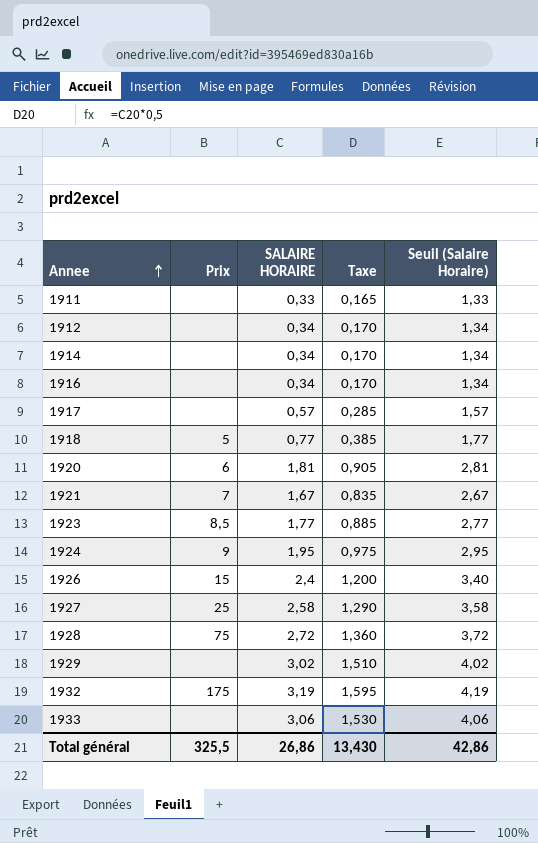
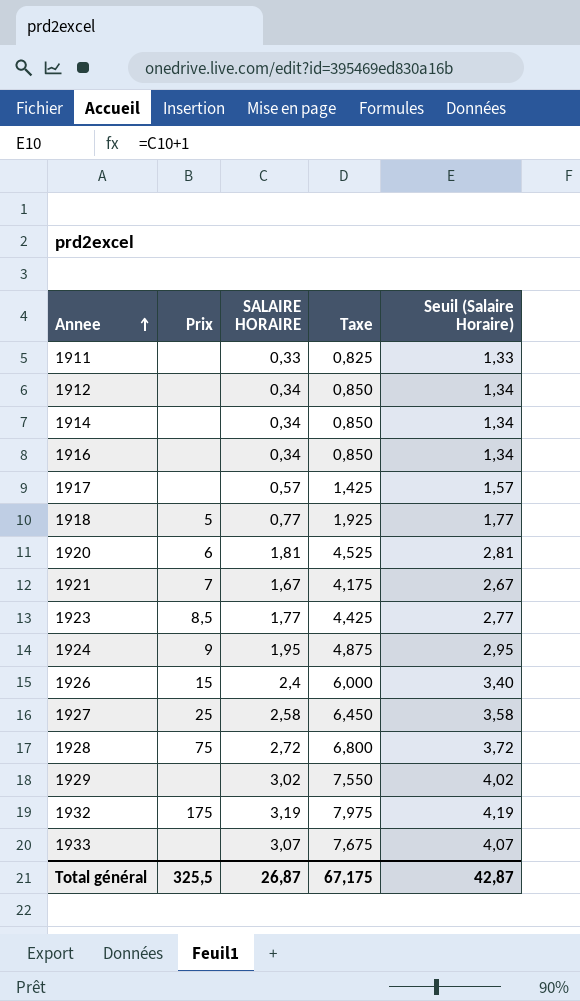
column Taxe | formula: [SALAIRE HORAIRE] * 0,5 -> [SALAIRE HORAIRE] * 2,5
1933 | SALAIRE HORAIRE: 3,06 -> 3,07
1933 | Seuil (Salaire Horaire): 4,06 -> 4,07
Total général | SALAIRE HORAIRE: 26,86 -> 26,87
Total général | Taxe: 13,430 -> 67,175
Total général | Seuil (Salaire Horaire): 42,86 -> 42,87

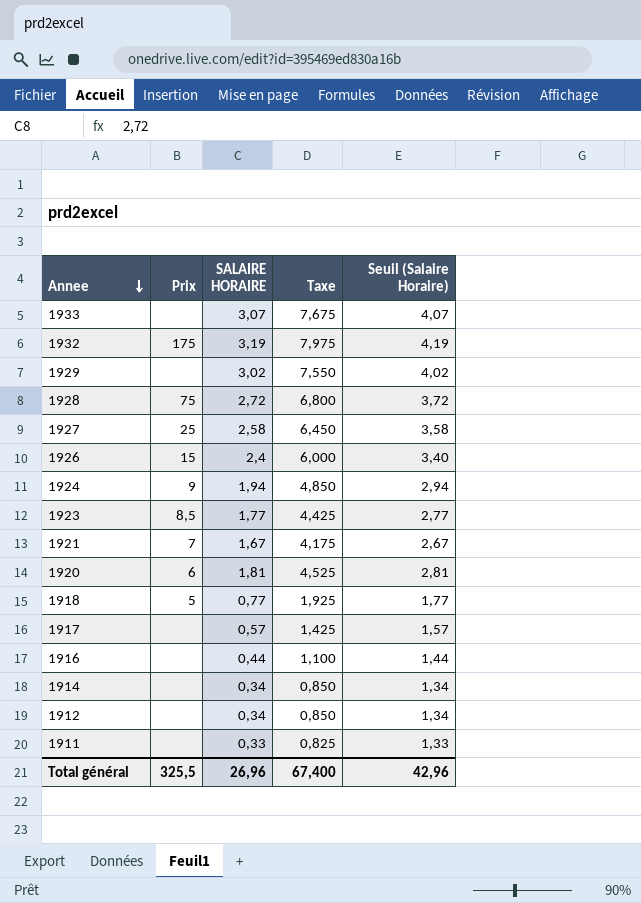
row order: Annee ascending -> Annee descending
1924 | SALAIRE HORAIRE: 1,95 -> 1,94
1924 | Taxe: 4,875 -> 4,850
1924 | Seuil (Salaire Horaire): 2,95 -> 2,94
1916 | SALAIRE HORAIRE: 0,34 -> 0,44
1916 | Taxe: 0,850 -> 1,100
1916 | Seuil (Salaire Horaire): 1,34 -> 1,44
Total général | SALAIRE HORAIRE: 26,87 -> 26,96
Total général | Taxe: 67,175 -> 67,400
Total général | Seuil (Salaire Horaire): 42,87 -> 42,96

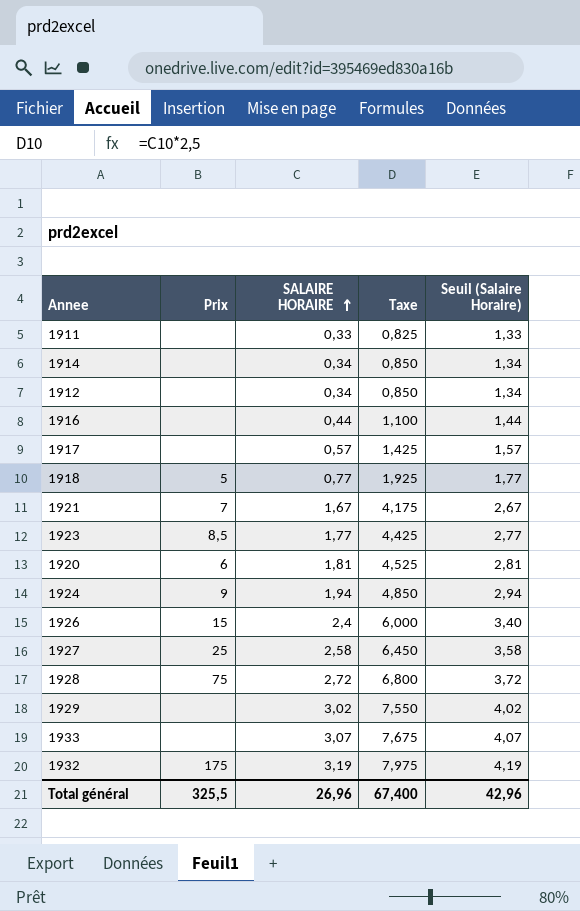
row order: Annee descending -> SALAIRE HORAIRE ascending

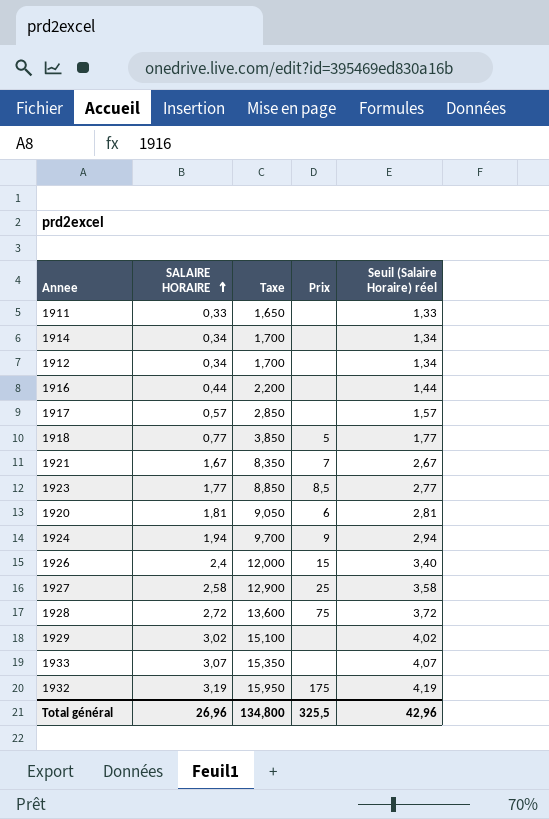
column Taxe | formula: [SALAIRE HORAIRE] * 2,5 -> [SALAIRE HORAIRE] * 5
column Prix | position: 2 -> 4
column name: Seuil (Salaire Horaire) -> Seuil (Salaire Horaire) réel
Total général | Taxe: 67,400 -> 134,800

